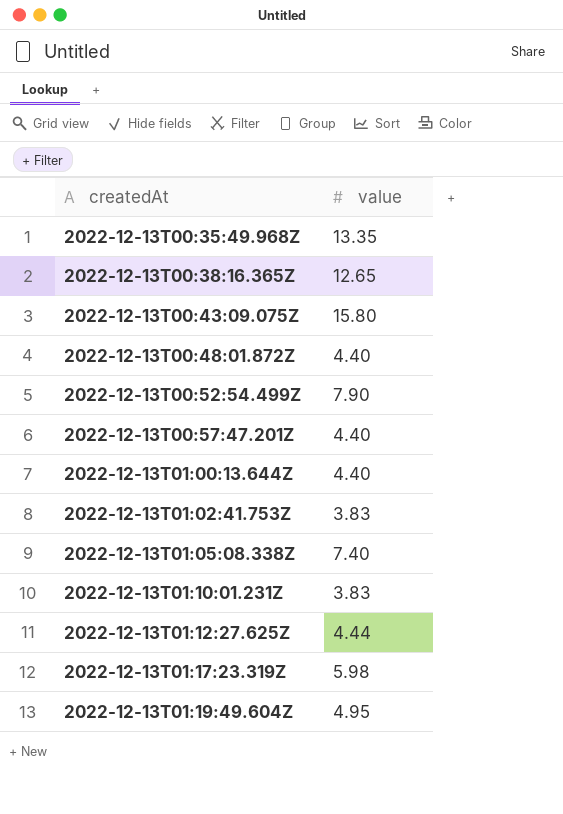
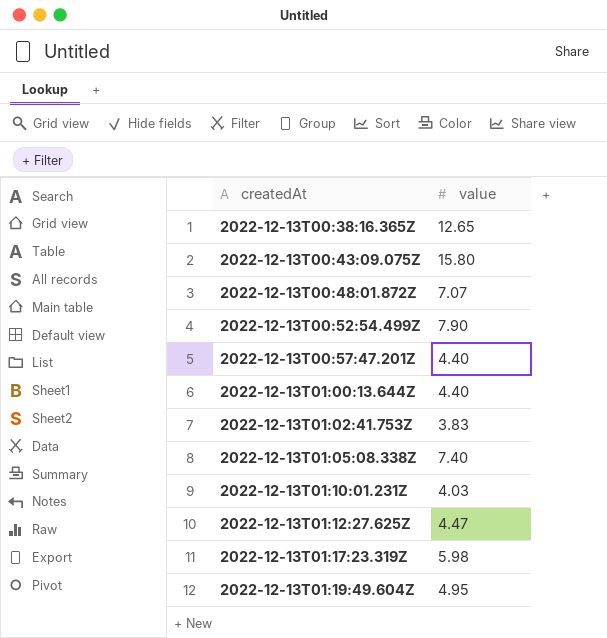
row 2022-12-13T00:35:49.968Z: 13.35 -> none
2022-12-13T00:48:01.872Z | value: 4.40 -> 7.07
2022-12-13T01:10:01.231Z | value: 3.83 -> 4.03
2022-12-13T01:12:27.625Z | value: 4.44 -> 4.47

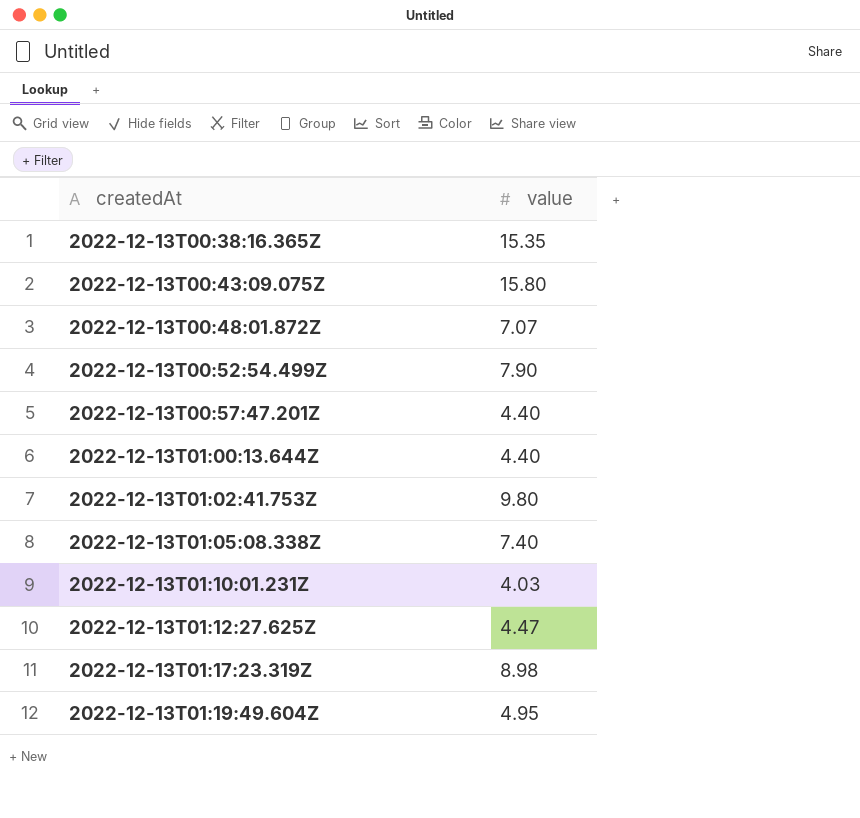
2022-12-13T00:38:16.365Z | value: 12.65 -> 15.35
2022-12-13T01:02:41.753Z | value: 3.83 -> 9.80
2022-12-13T01:17:23.319Z | value: 5.98 -> 8.98

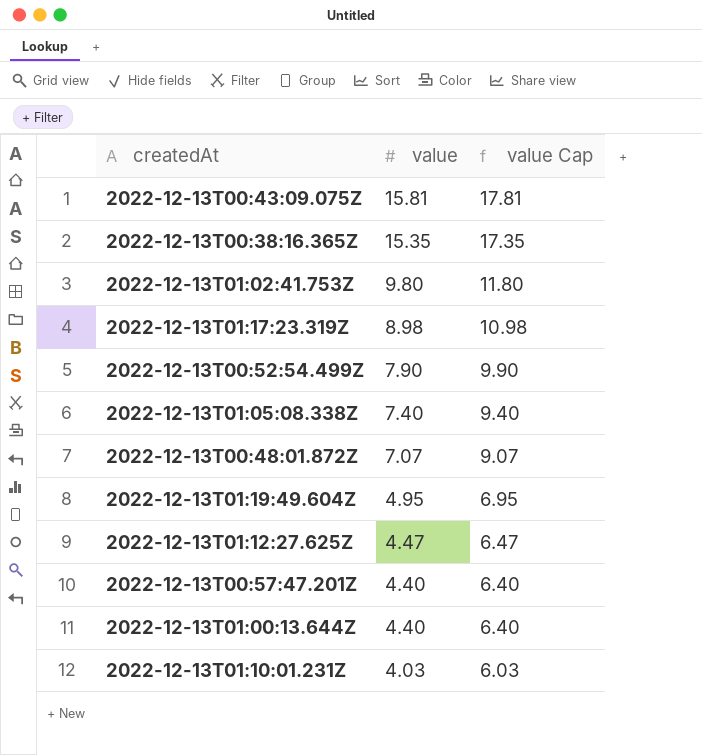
row order: createdAt ascending -> value descending
column value Cap | formula: none -> [value] + 2
2022-12-13T00:43:09.075Z | value: 15.80 -> 15.81

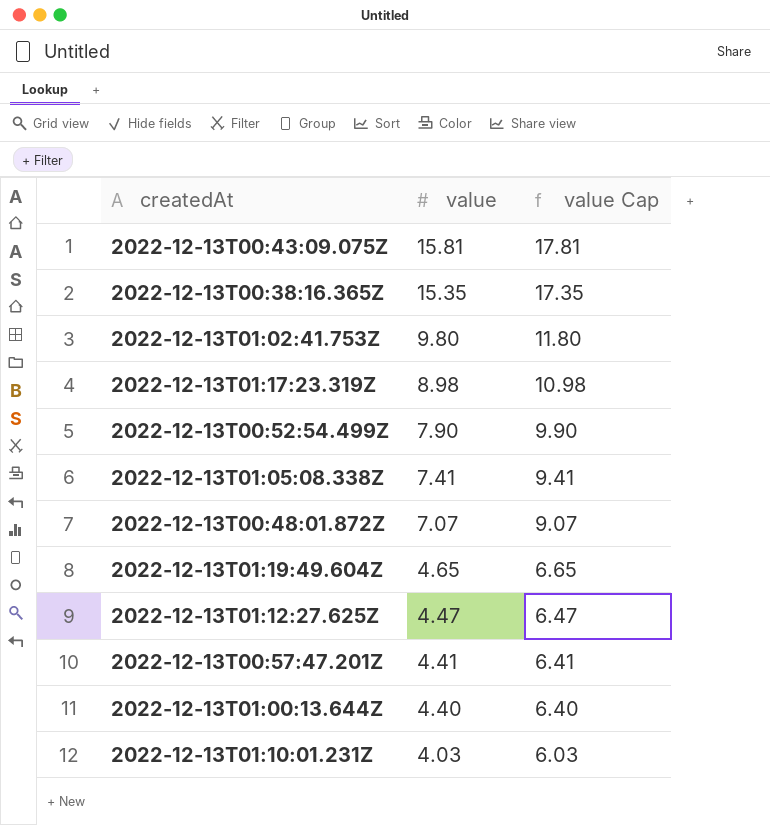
2022-12-13T01:05:08.338Z | value: 7.40 -> 7.41
2022-12-13T01:05:08.338Z | value Cap: 9.40 -> 9.41
2022-12-13T01:19:49.604Z | value: 4.95 -> 4.65
2022-12-13T01:19:49.604Z | value Cap: 6.95 -> 6.65
2022-12-13T00:57:47.201Z | value: 4.40 -> 4.41
2022-12-13T00:57:47.201Z | value Cap: 6.40 -> 6.41

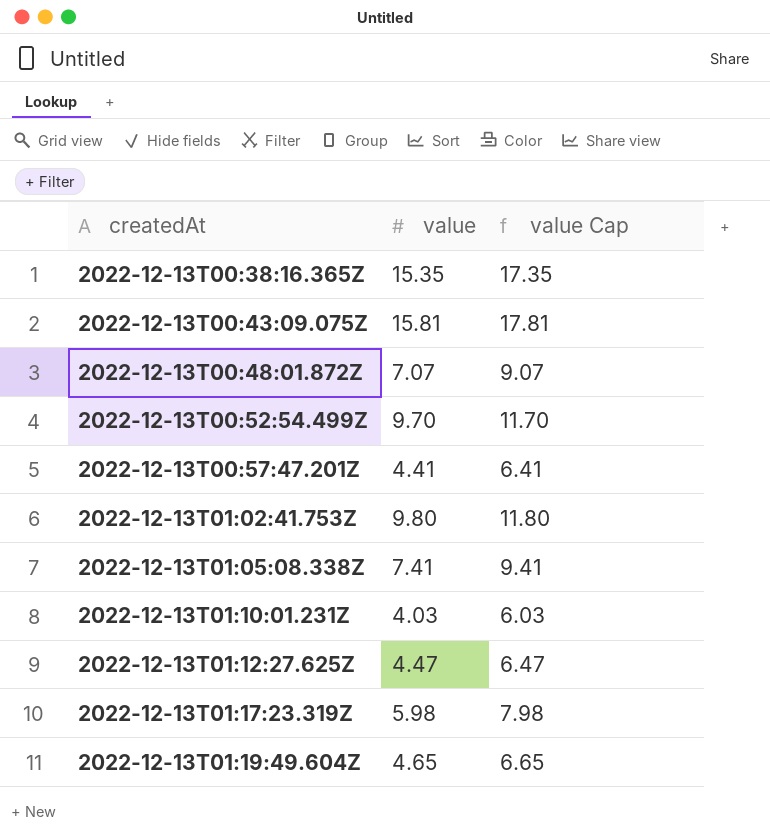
row order: value descending -> createdAt ascending
row 2022-12-13T01:00:13.644Z: 4.40 | 6.40 -> none
2022-12-13T00:52:54.499Z | value: 7.90 -> 9.70
2022-12-13T00:52:54.499Z | value Cap: 9.90 -> 11.70
2022-12-13T01:17:23.319Z | value: 8.98 -> 5.98
2022-12-13T01:17:23.319Z | value Cap: 10.98 -> 7.98

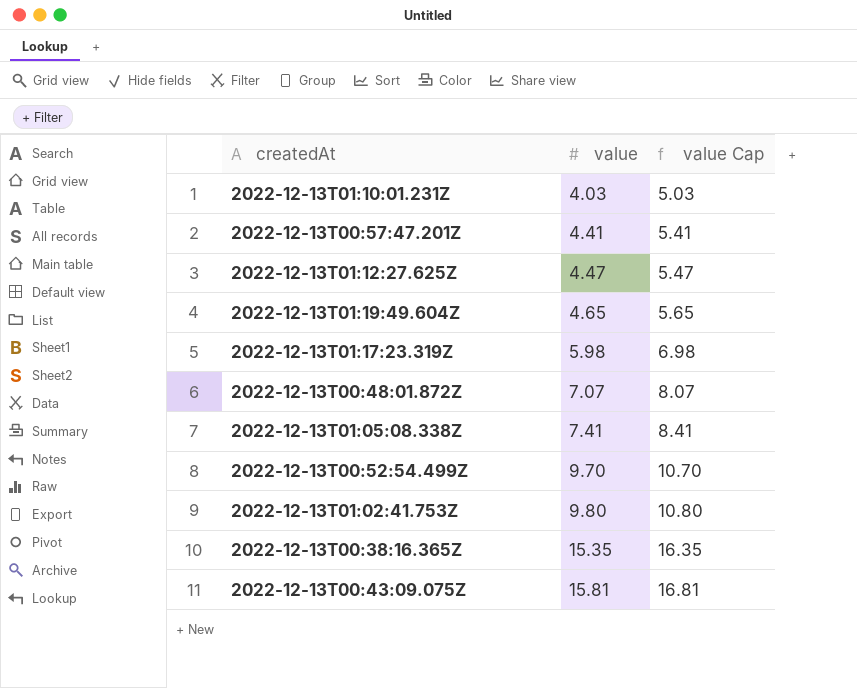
row order: createdAt ascending -> value ascending
column value Cap | formula: [value] + 2 -> [value] + 1

